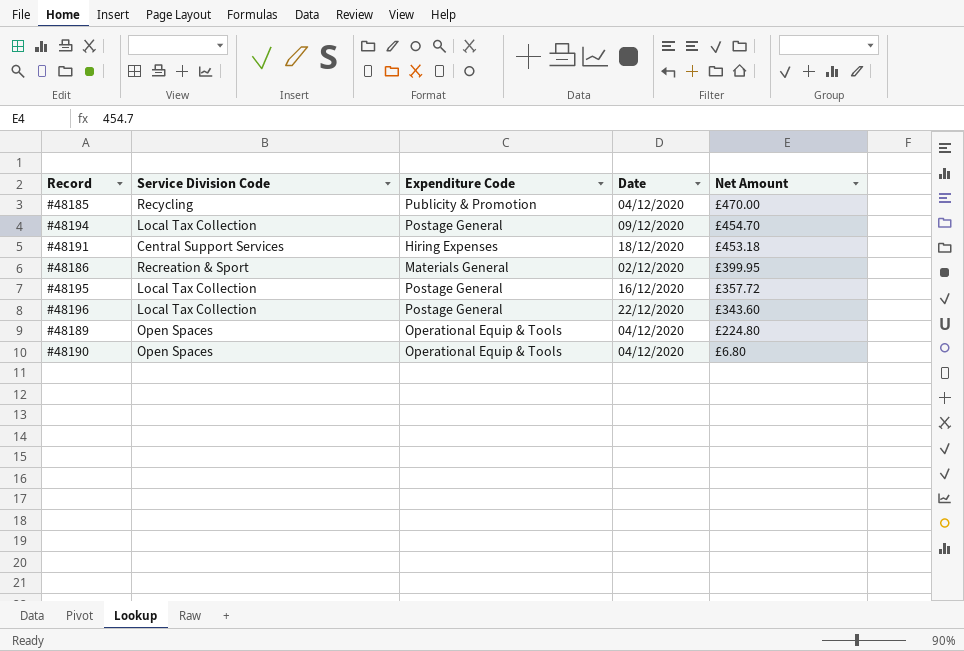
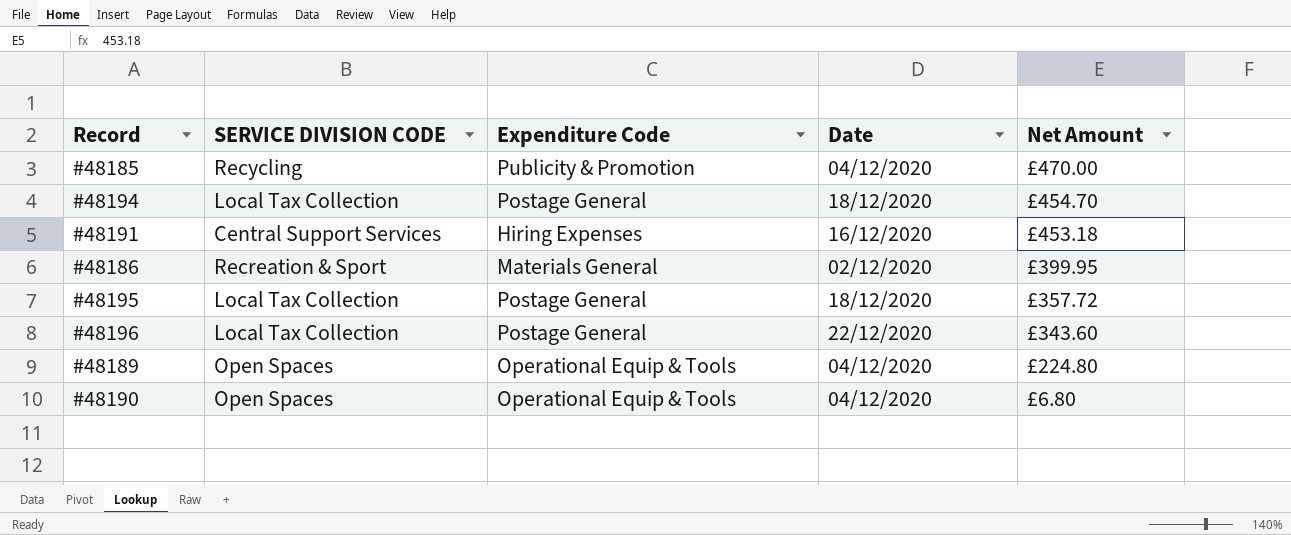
column name: Service Division Code -> SERVICE DIVISION CODE
#48194 | Date: 09/12/2020 -> 18/12/2020
#48191 | Date: 18/12/2020 -> 16/12/2020
#48195 | Date: 16/12/2020 -> 18/12/2020

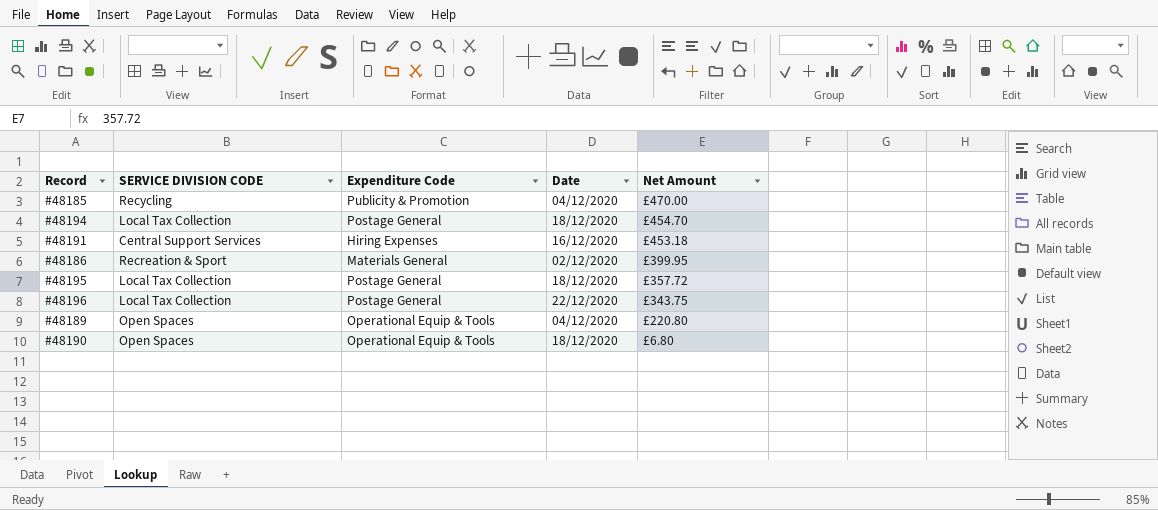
#48196 | Net Amount: £343.60 -> £343.75
#48189 | Net Amount: £224.80 -> £220.80
#48190 | Date: 04/12/2020 -> 18/12/2020

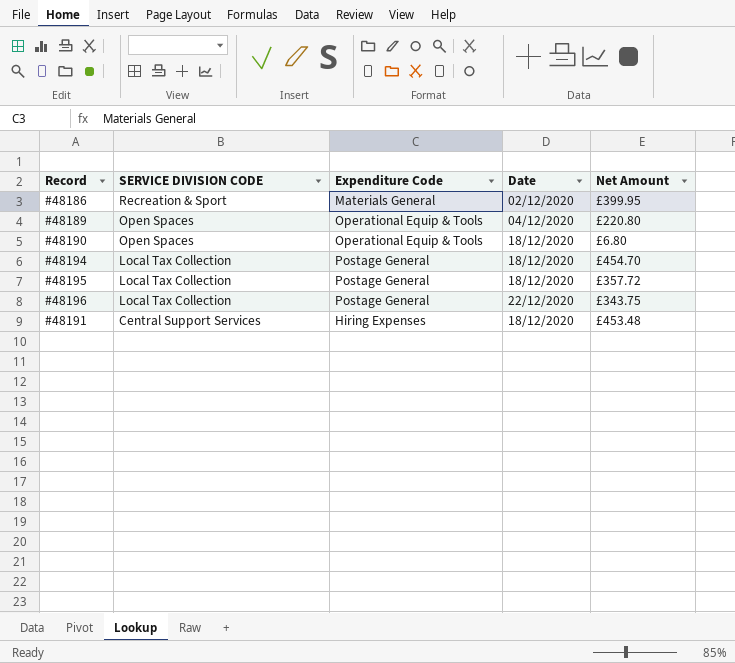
row order: Net Amount descending -> SERVICE DIVISION CODE descending
row #48185: Recycling | Publicity & Promotion | 04/12/2020 | £470.00 -> none
#48191 | Date: 16/12/2020 -> 18/12/2020
#48191 | Net Amount: £453.18 -> £453.48

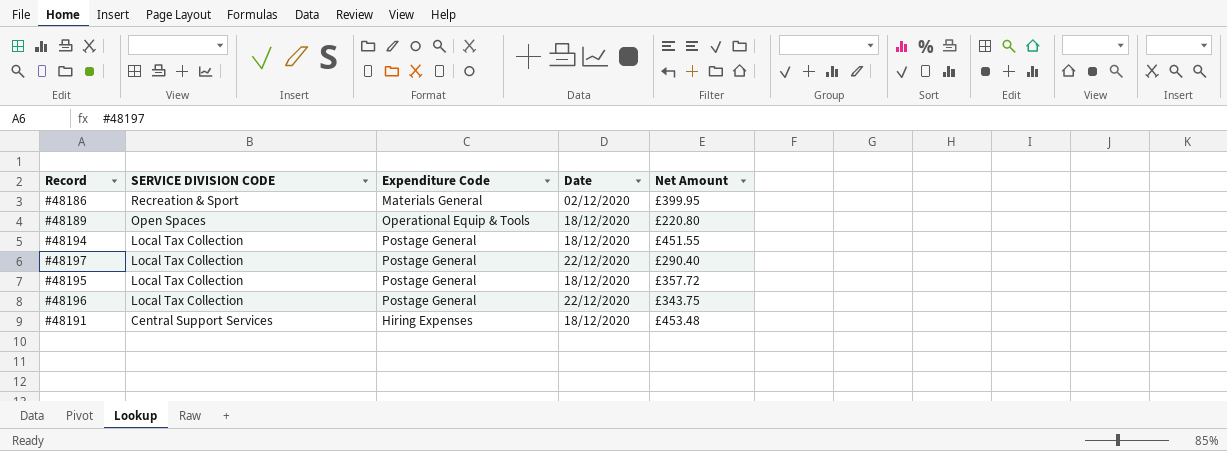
row #48190: Open Spaces | Operational Equip & Tools | 18/12/2020 | £6.80 -> none
#48189 | Date: 04/12/2020 -> 18/12/2020
#48194 | Net Amount: £454.70 -> £451.55
row #48197: none -> Local Tax Collection | Postage General | 22/12/2020 | £290.40

